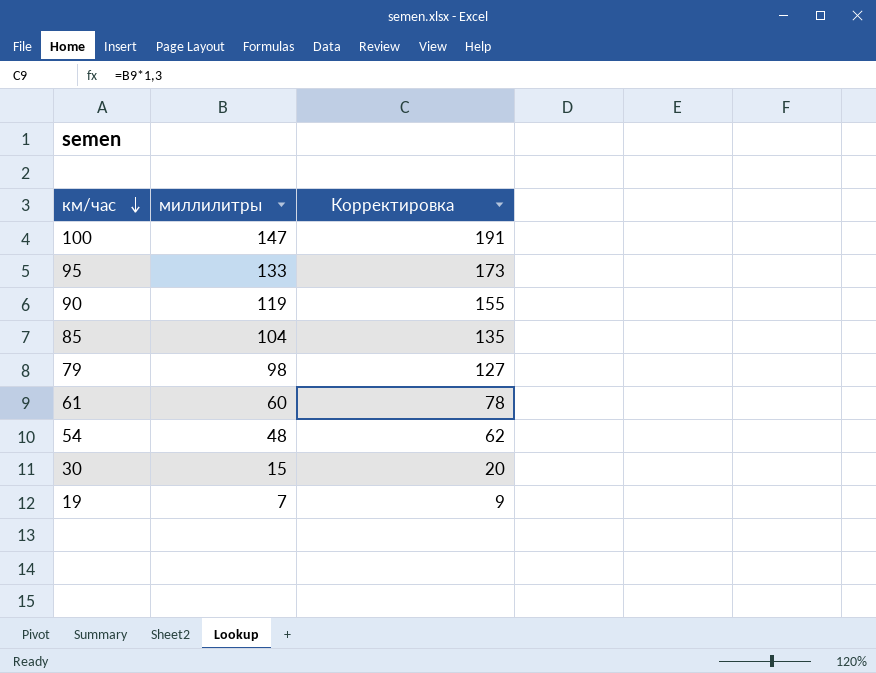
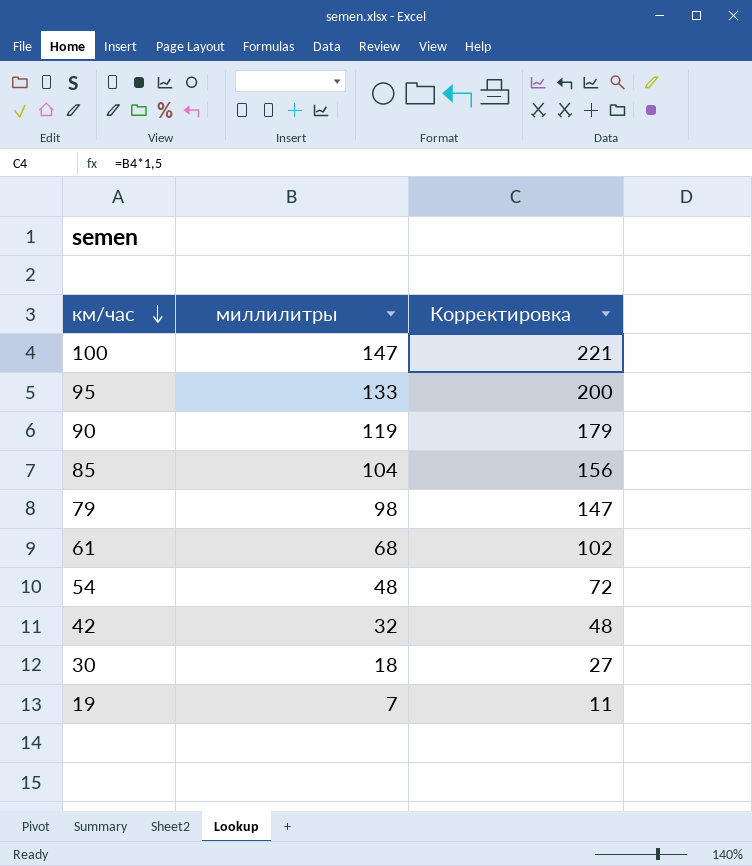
column Корректировка | formula: [миллилитры] * 1,3 -> [миллилитры] * 1,5
61 | миллилитры: 60 -> 68
row 42: none -> 32 | 48
30 | миллилитры: 15 -> 18

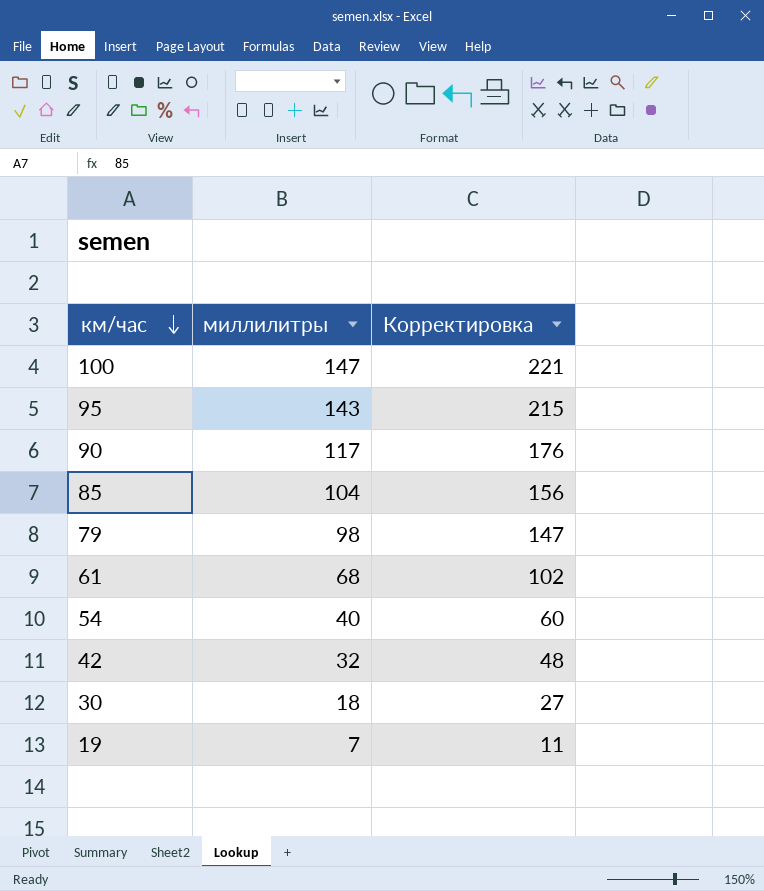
95 | миллилитры: 133 -> 143
95 | Корректировка: 200 -> 215
90 | миллилитры: 119 -> 117
90 | Корректировка: 179 -> 176
54 | миллилитры: 48 -> 40
54 | Корректировка: 72 -> 60

